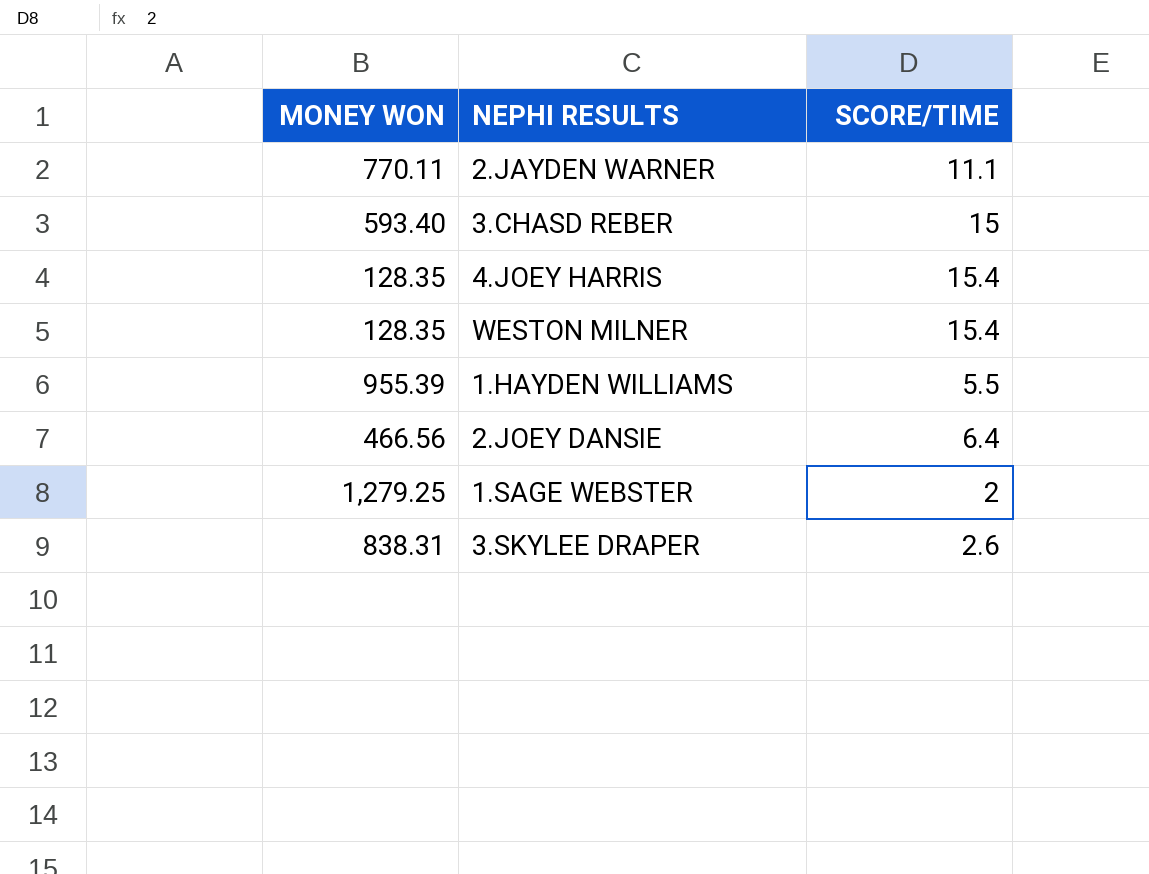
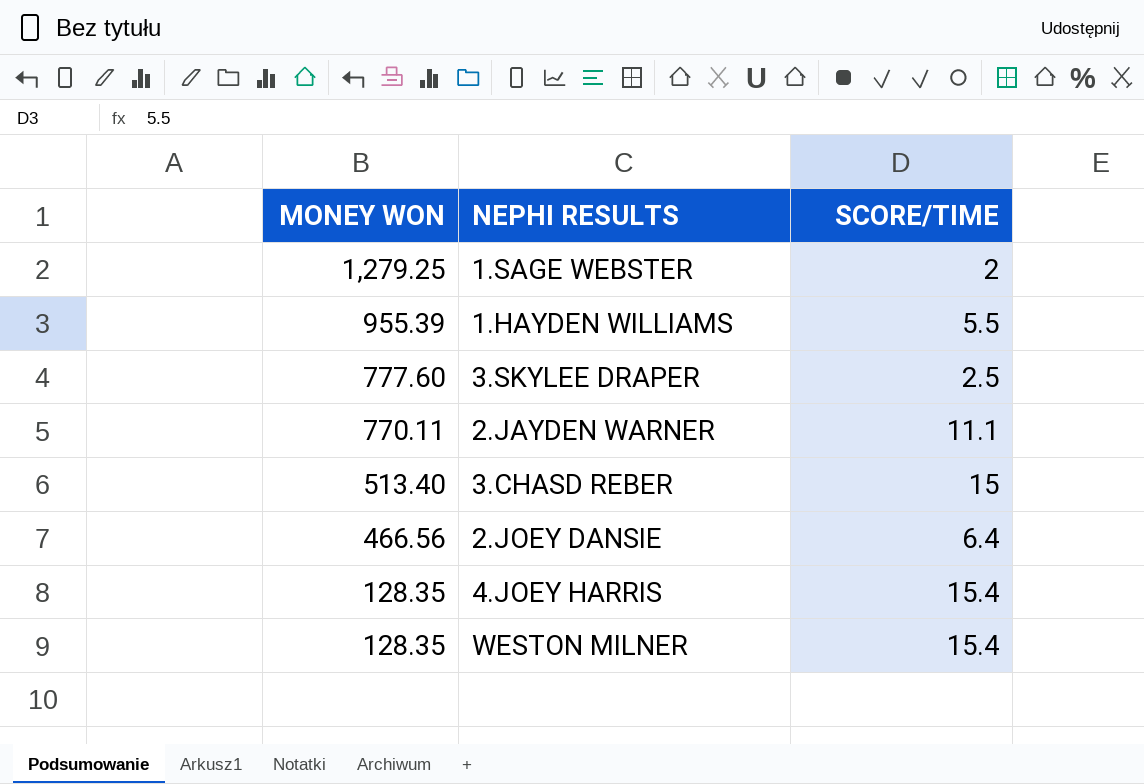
row order: none -> MONEY WON descending
3.SKYLEE DRAPER | MONEY WON: 838.31 -> 777.60
3.SKYLEE DRAPER | SCORE/TIME: 2.6 -> 2.5
3.CHASD REBER | MONEY WON: 593.40 -> 513.40

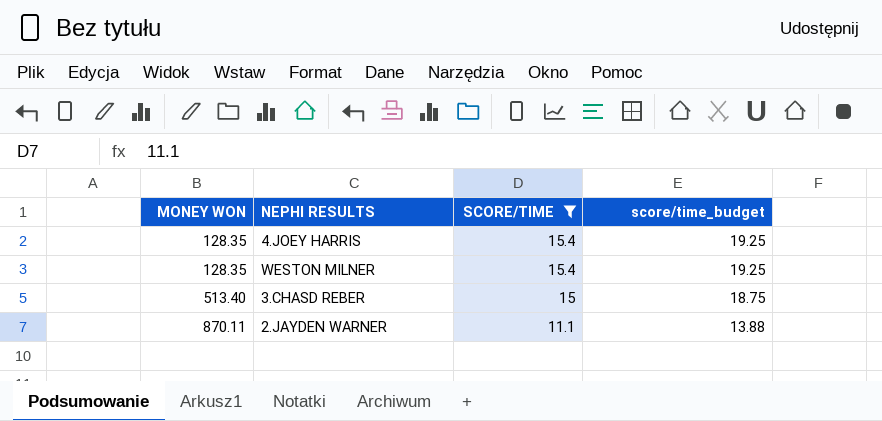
filter: none -> SCORE/TIME >= 11.1
row order: MONEY WON descending -> MONEY WON ascending
column score/time_budget | formula: none -> [SCORE/TIME] * 1.25
2.JAYDEN WARNER | MONEY WON: 770.11 -> 870.11

